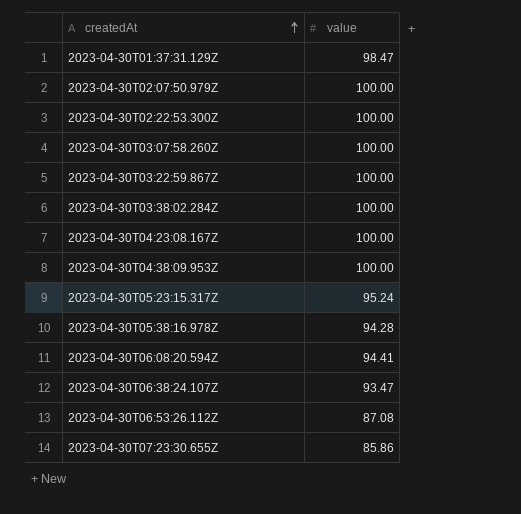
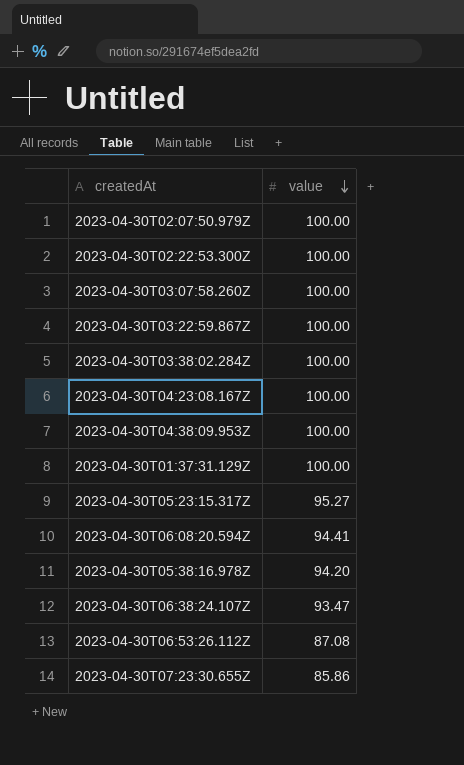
row order: createdAt ascending -> value descending
2023-04-30T01:37:31.129Z | value: 98.47 -> 100.00
2023-04-30T05:23:15.317Z | value: 95.24 -> 95.27
2023-04-30T05:38:16.978Z | value: 94.28 -> 94.20

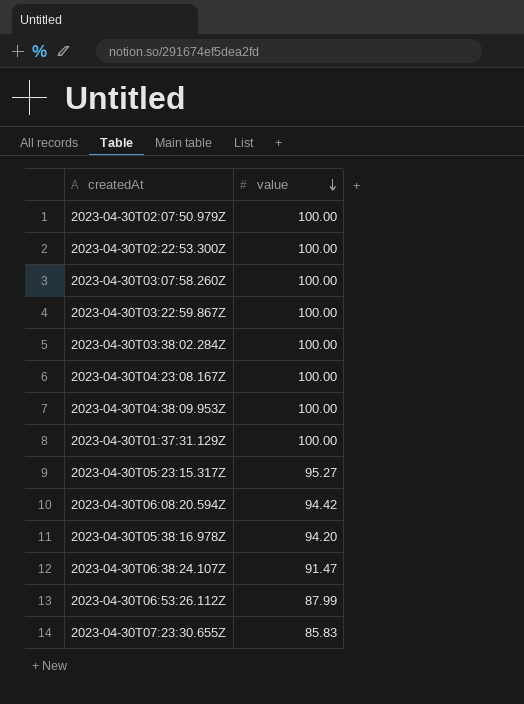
2023-04-30T06:08:20.594Z | value: 94.41 -> 94.42
2023-04-30T06:38:24.107Z | value: 93.47 -> 91.47
2023-04-30T06:53:26.112Z | value: 87.08 -> 87.99
2023-04-30T07:23:30.655Z | value: 85.86 -> 85.83

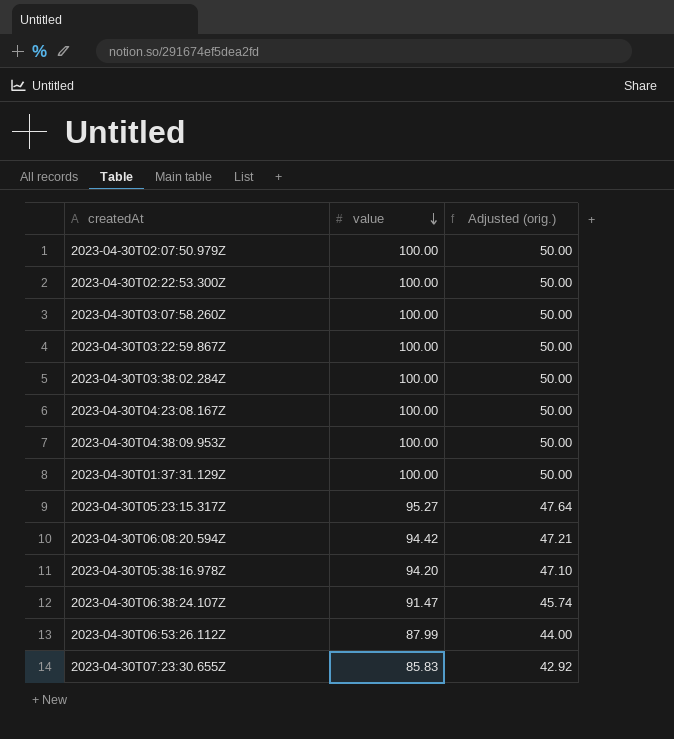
column Adjusted (orig.) | formula: none -> [value] * 0.5

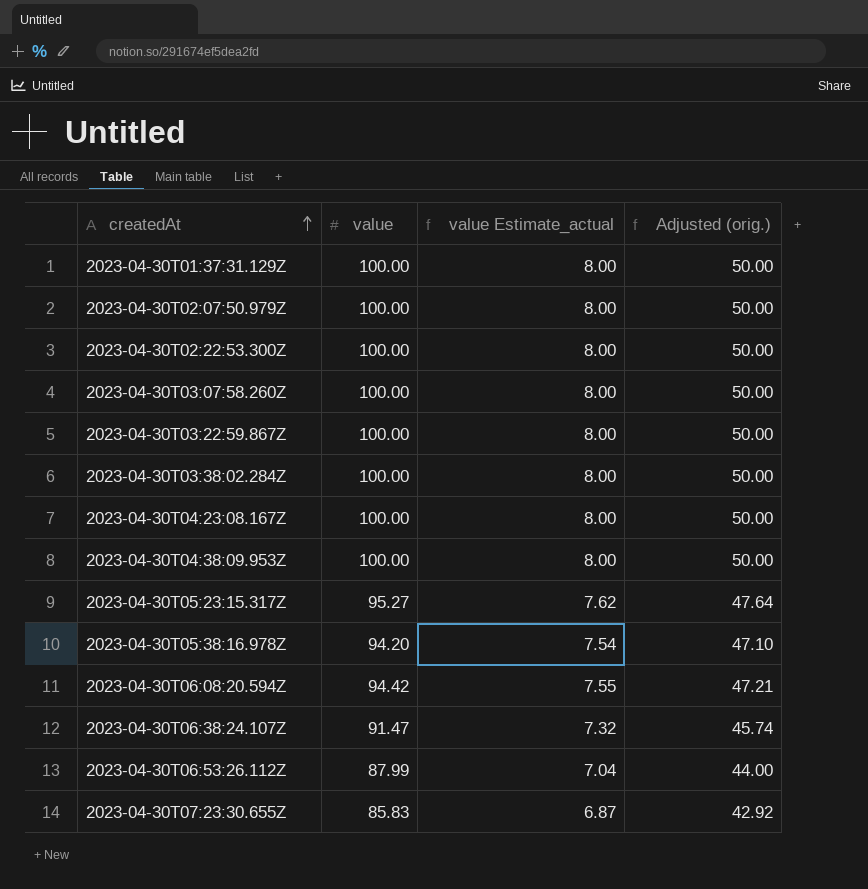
row order: value descending -> createdAt ascending
column value Estimate_actual | formula: none -> [value] * 0.08

